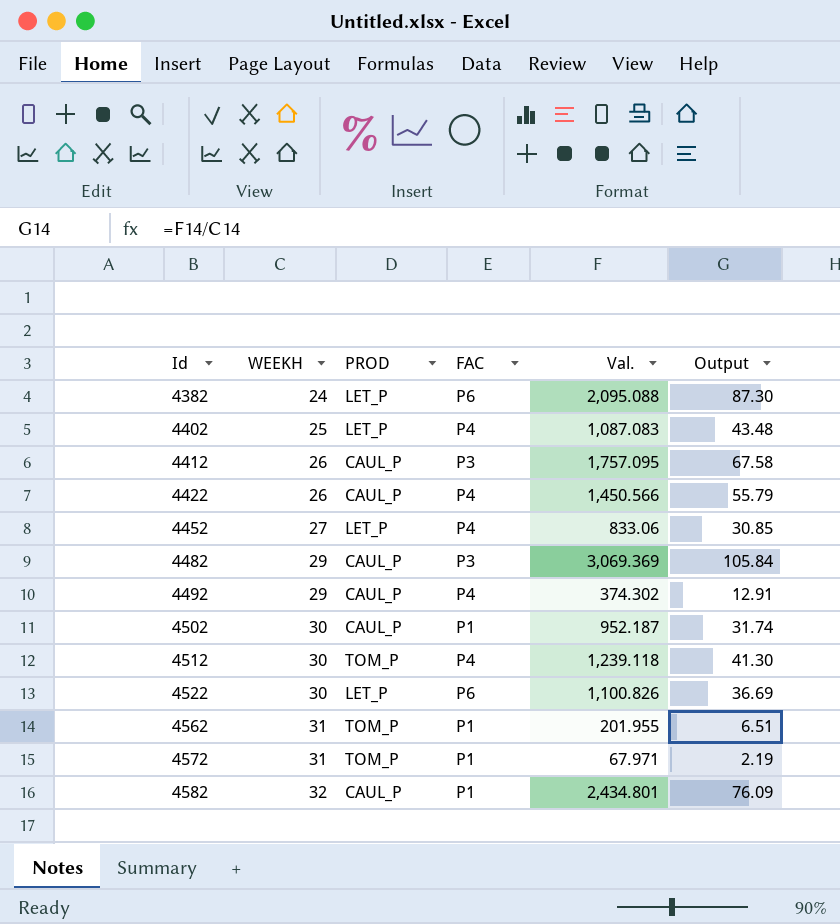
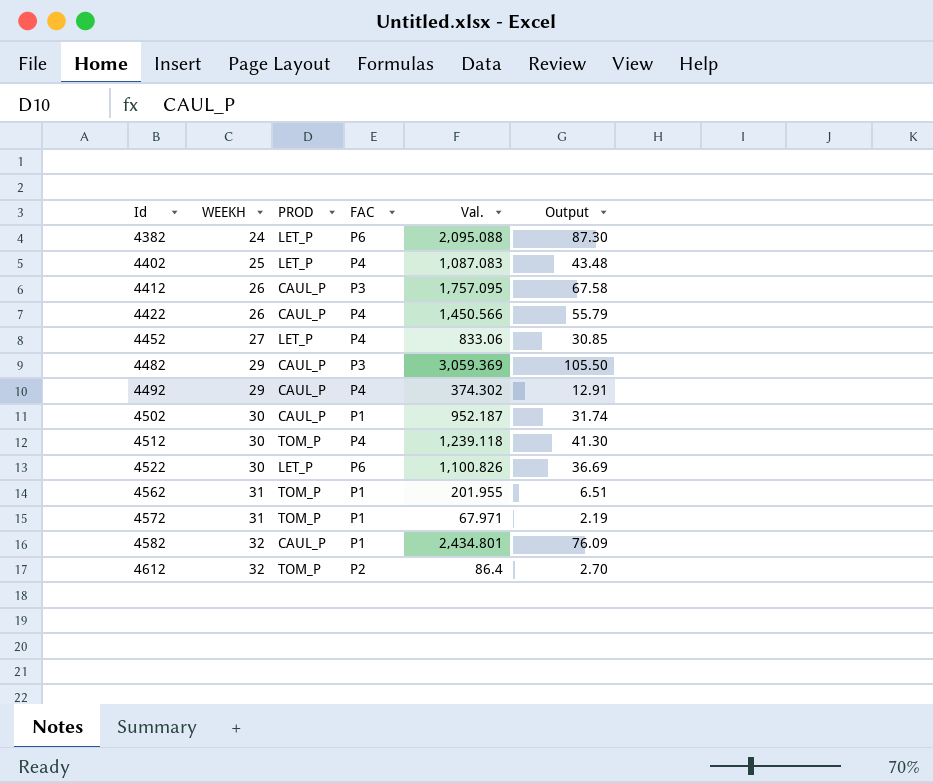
4482 | Val.: 3,069.369 -> 3,059.369
4482 | Output: 105.84 -> 105.50
row 4612: none -> 32 | TOM_P | P2 | 86.4 | 2.70

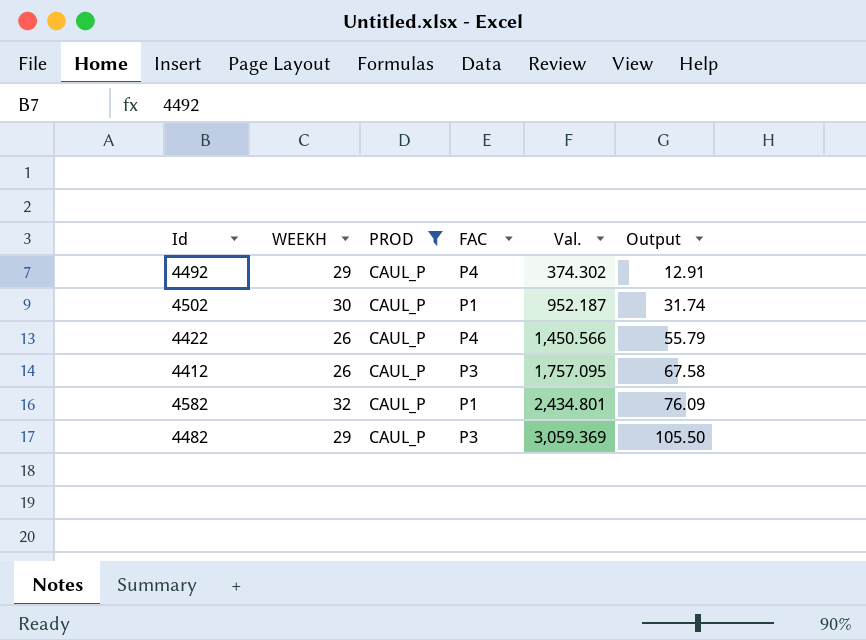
filter: none -> PROD = CAUL_P
row order: Id ascending -> Val. ascending

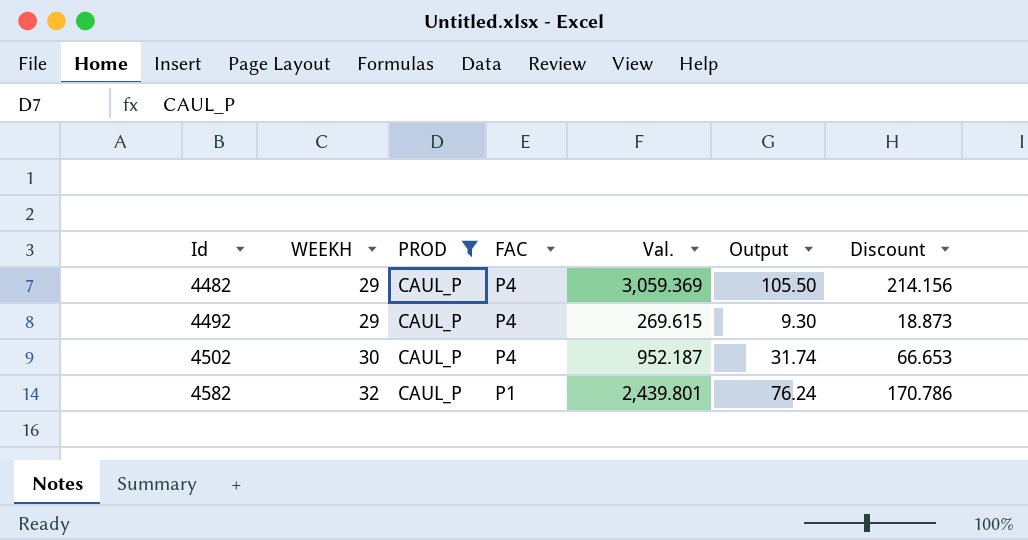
row order: Val. ascending -> Id ascending
column Discount | formula: none -> [Val.] * 0.07
row 4422: 26 | CAUL_P | P4 | 1,450.566 | 55.79 -> none
row 4412: 26 | CAUL_P | P3 | 1,757.095 | 67.58 -> none
4482 | FAC: P3 -> P4
4492 | Val.: 374.302 -> 269.615
4492 | Output: 12.91 -> 9.30
4502 | FAC: P1 -> P4
4582 | Val.: 2,434.801 -> 2,439.801
4582 | Output: 76.09 -> 76.24

